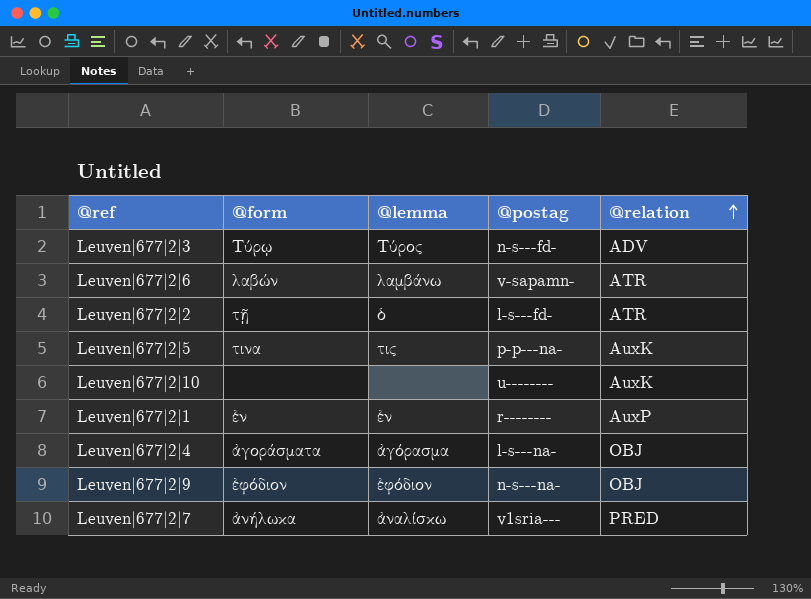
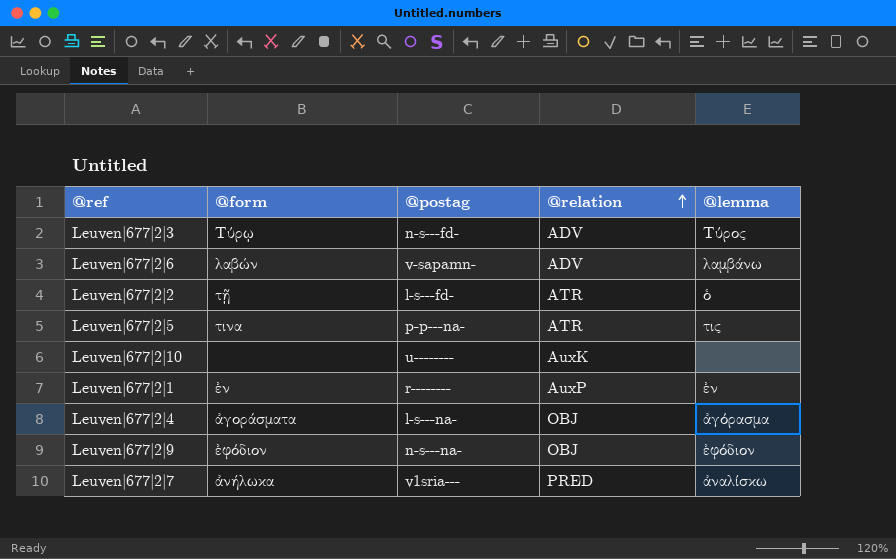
column @lemma | position: 3 -> 5
Leuven|677|2|6 | @relation: ATR -> ADV
Leuven|677|2|5 | @relation: AuxK -> ATR

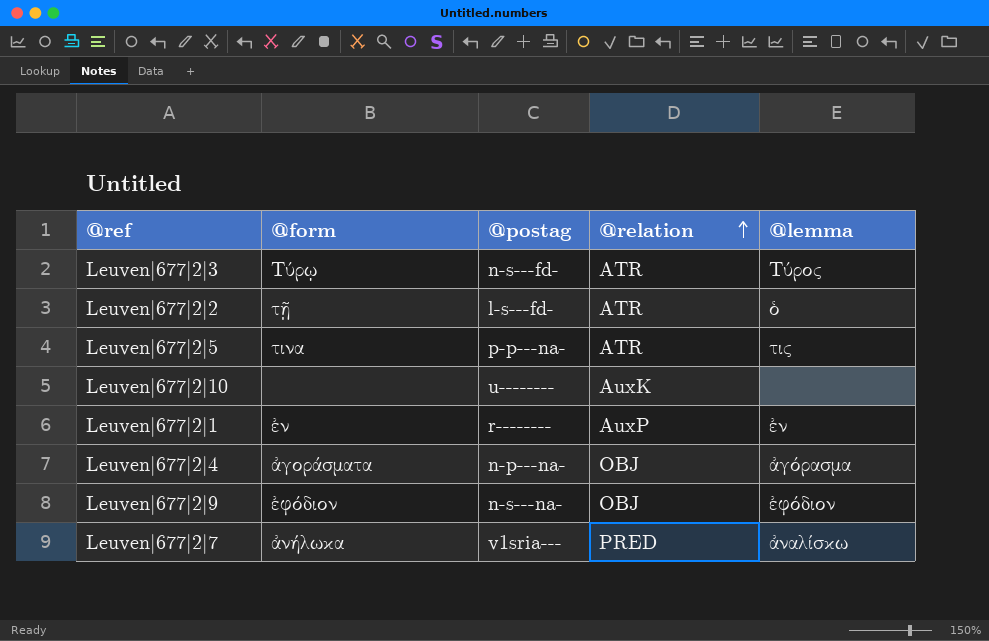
row Leuven|677|2|6: λαβών | v-sapamn- | ADV | λαμβάνω -> none
Leuven|677|2|3 | @relation: ADV -> ATR
Leuven|677|2|4 | @postag: l-s---na- -> n-p---na-

